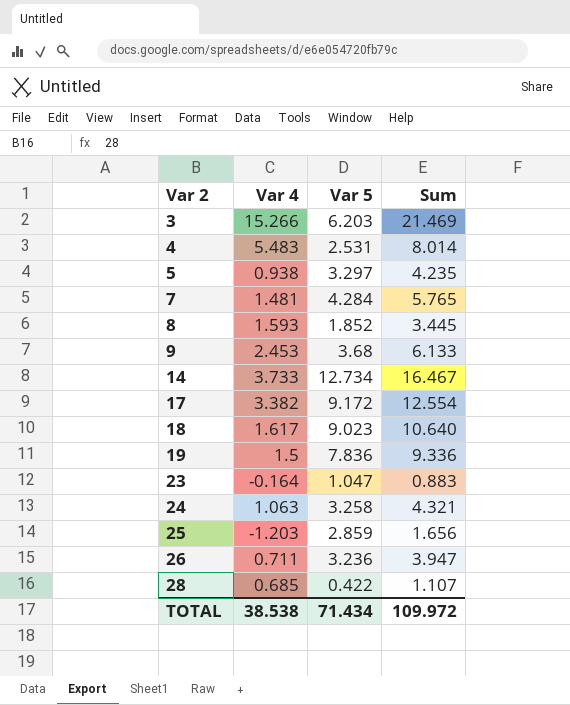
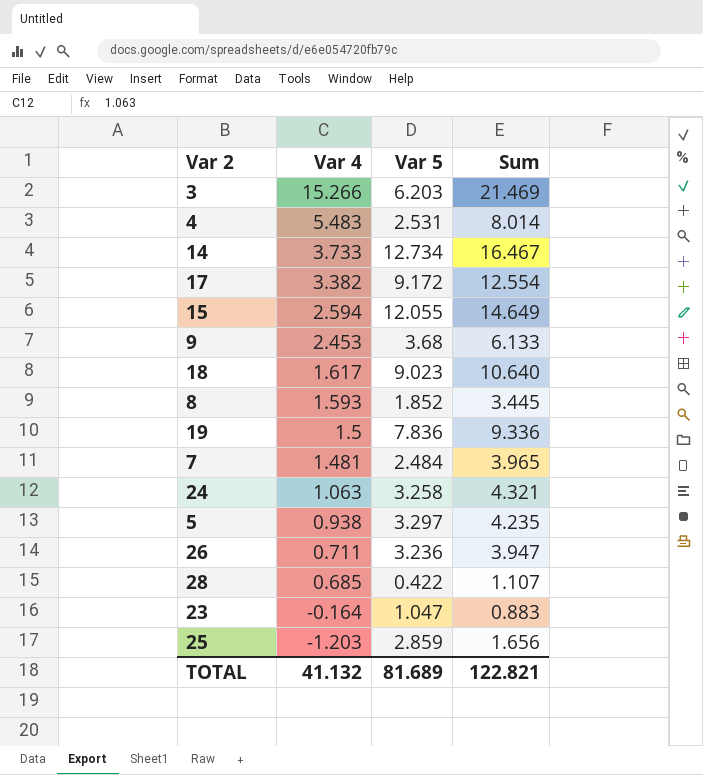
row order: Var 2 ascending -> Var 4 descending
row 15: none -> 2.594 | 12.055 | 14.649
7 | Var 5: 4.284 -> 2.484
7 | Sum: 5.765 -> 3.965
TOTAL | Var 4: 38.538 -> 41.132
TOTAL | Var 5: 71.434 -> 81.689
TOTAL | Sum: 109.972 -> 122.821

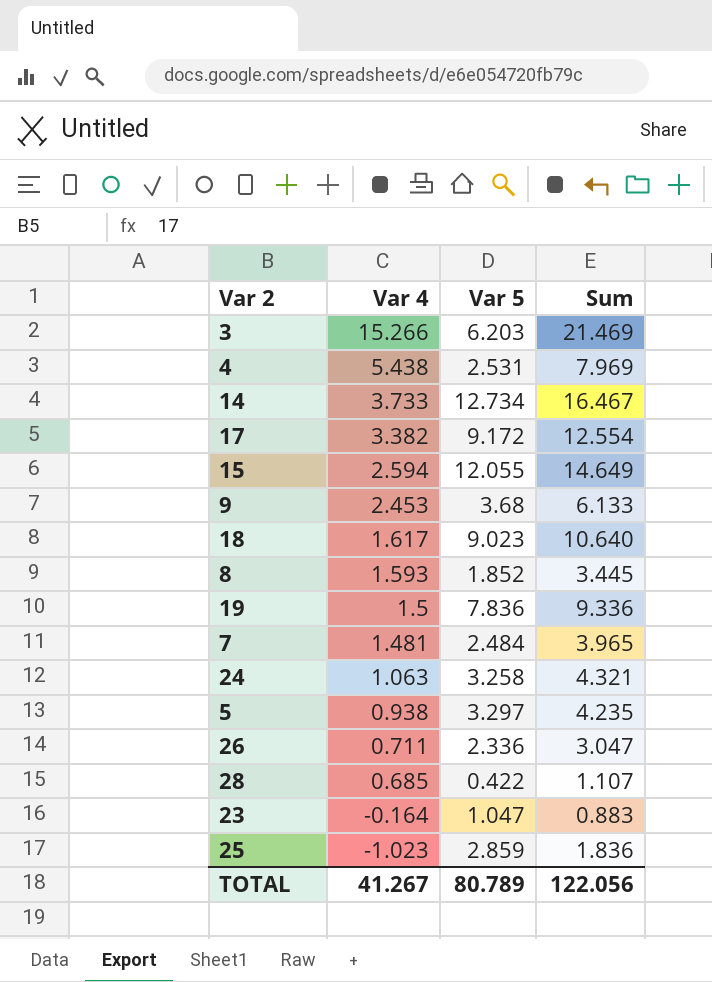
4 | Var 4: 5.483 -> 5.438
4 | Sum: 8.014 -> 7.969
26 | Var 5: 3.236 -> 2.336
26 | Sum: 3.947 -> 3.047
25 | Var 4: -1.203 -> -1.023
25 | Sum: 1.656 -> 1.836
TOTAL | Var 4: 41.132 -> 41.267
TOTAL | Var 5: 81.689 -> 80.789
TOTAL | Sum: 122.821 -> 122.056

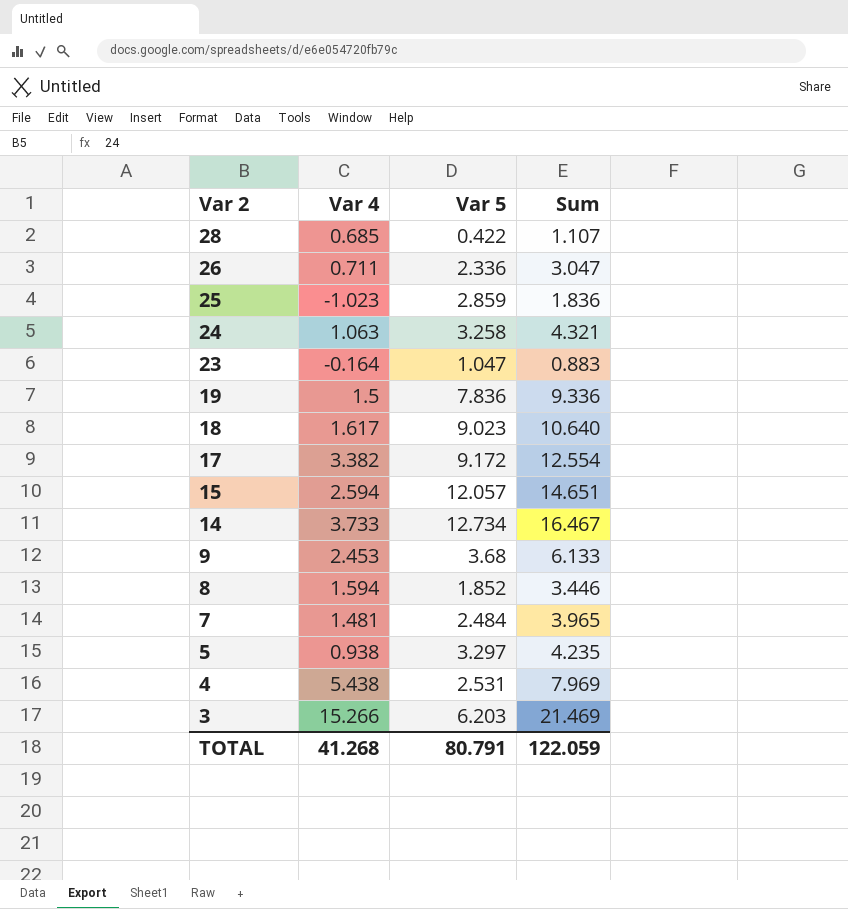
row order: Var 4 descending -> Var 2 descending
15 | Var 5: 12.055 -> 12.057
15 | Sum: 14.649 -> 14.651
8 | Var 4: 1.593 -> 1.594
8 | Sum: 3.445 -> 3.446
TOTAL | Var 4: 41.267 -> 41.268
TOTAL | Var 5: 80.789 -> 80.791
TOTAL | Sum: 122.056 -> 122.059

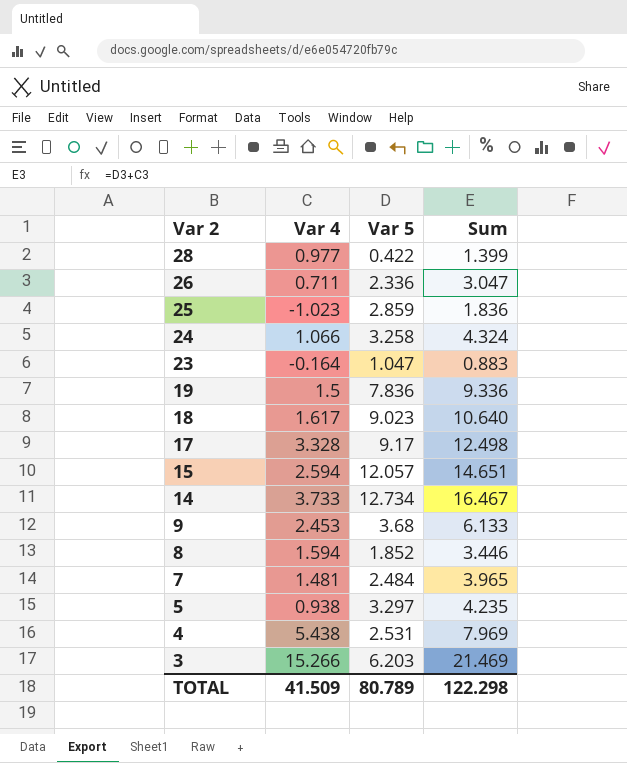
28 | Var 4: 0.685 -> 0.977
28 | Sum: 1.107 -> 1.399
24 | Var 4: 1.063 -> 1.066
24 | Sum: 4.321 -> 4.324
17 | Var 4: 3.382 -> 3.328
17 | Var 5: 9.172 -> 9.17
17 | Sum: 12.554 -> 12.498
TOTAL | Var 4: 41.268 -> 41.509
TOTAL | Var 5: 80.791 -> 80.789
TOTAL | Sum: 122.059 -> 122.298

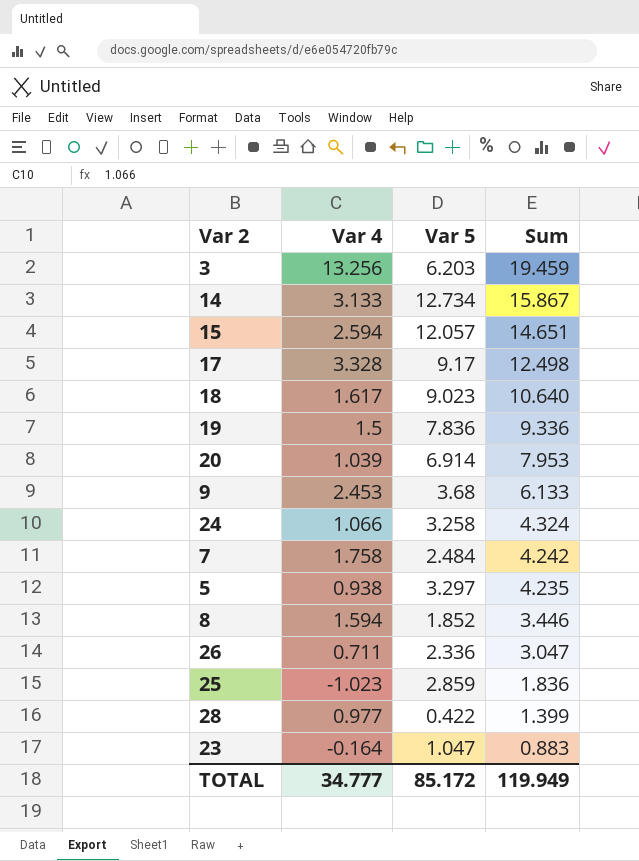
row order: Var 2 descending -> Sum descending
row 4: 5.438 | 2.531 | 7.969 -> none
3 | Var 4: 15.266 -> 13.256
3 | Sum: 21.469 -> 19.459
14 | Var 4: 3.733 -> 3.133
14 | Sum: 16.467 -> 15.867
row 20: none -> 1.039 | 6.914 | 7.953
7 | Var 4: 1.481 -> 1.758
7 | Sum: 3.965 -> 4.242
TOTAL | Var 4: 41.509 -> 34.777
TOTAL | Var 5: 80.789 -> 85.172
TOTAL | Sum: 122.298 -> 119.949

